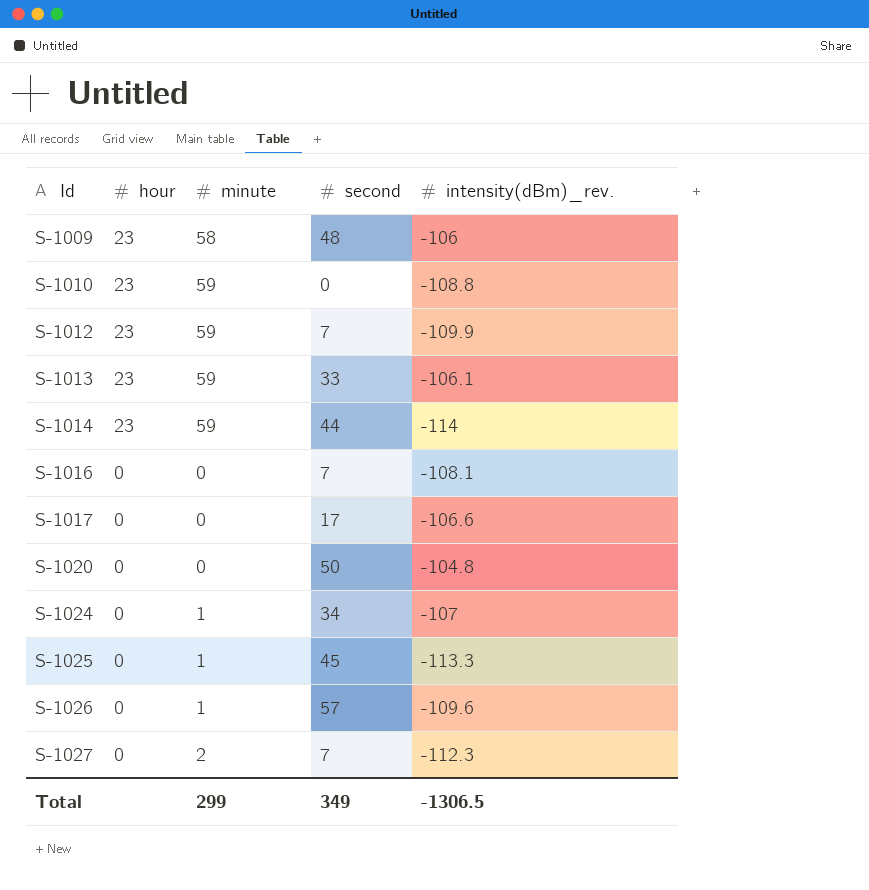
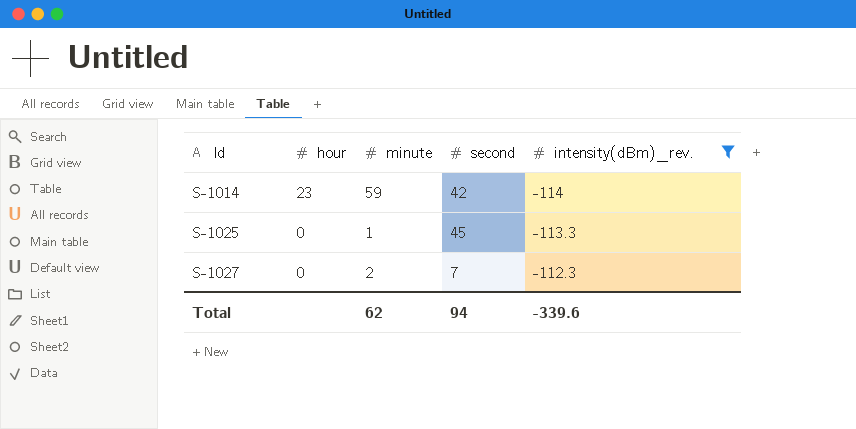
filter: none -> intensity(dBm)_rev. <= -112.3
S-1014 | second: 44 -> 42
Total | minute: 299 -> 62
Total | second: 349 -> 94
Total | intensity(dBm)_rev.: -1306.5 -> -339.6

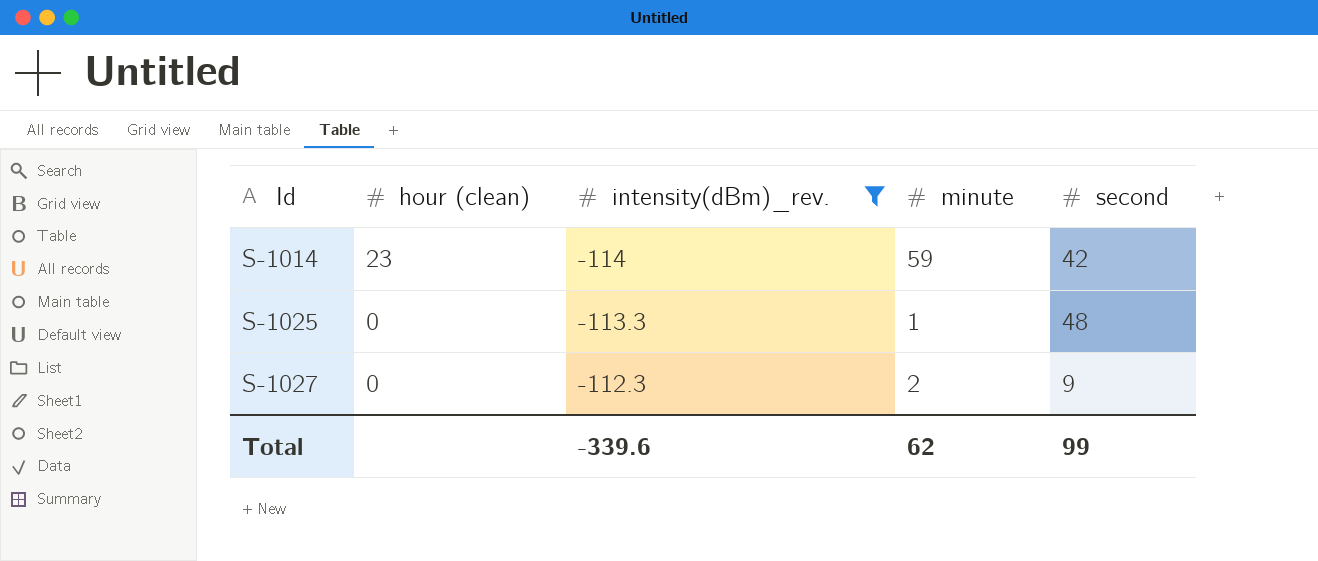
column name: hour -> hour (clean)
column intensity(dBm)_rev. | position: 5 -> 3
S-1025 | second: 45 -> 48
S-1027 | second: 7 -> 9
Total | second: 94 -> 99

